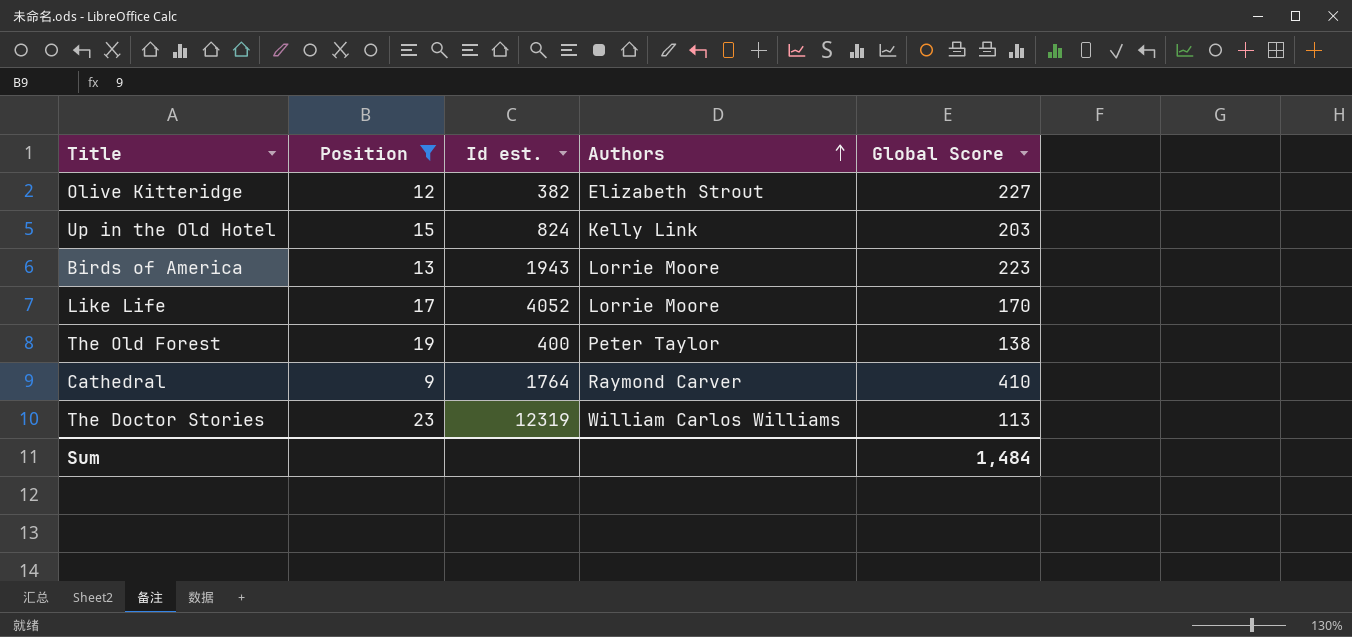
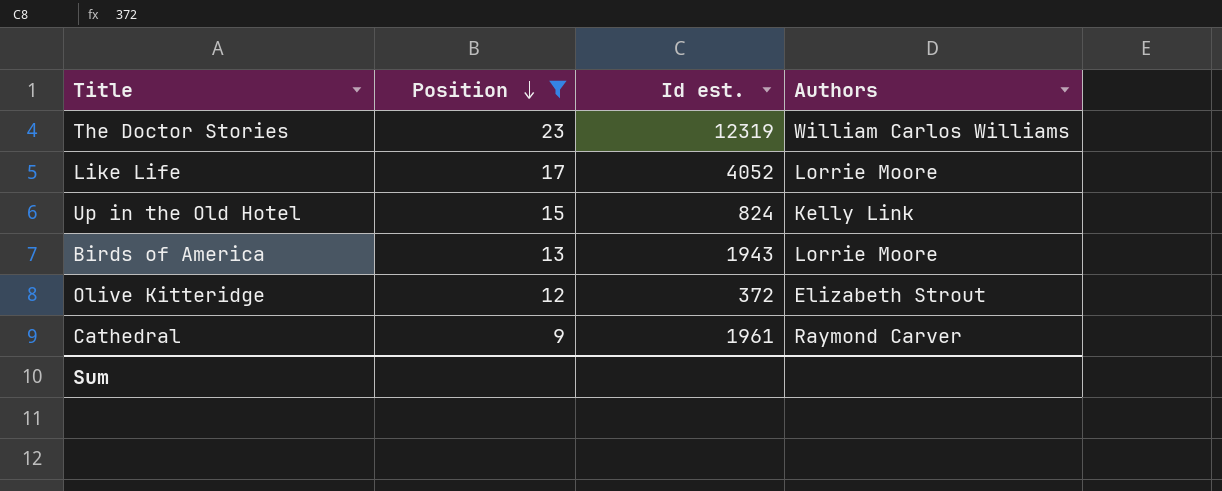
row order: Authors ascending -> Position descending
column Global Score | position: 5 -> none
row The Old Forest: 19 | 400 | Peter Taylor | 138 -> none
Olive Kitteridge | Id est.: 382 -> 372
Cathedral | Id est.: 1764 -> 1961

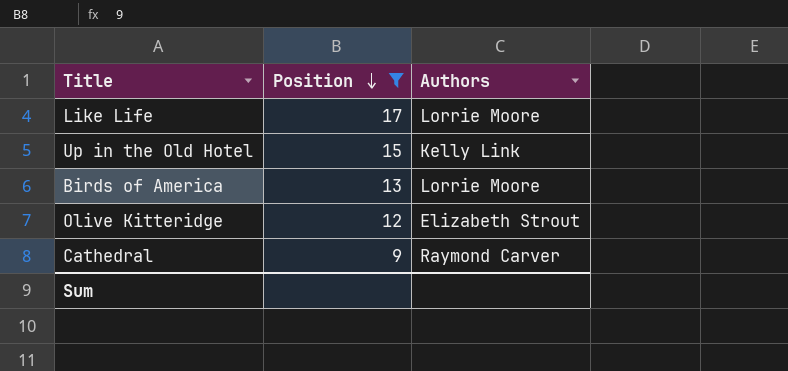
column Id est. | position: 3 -> none
row The Doctor Stories: 23 | 12319 | William Carlos Williams -> none

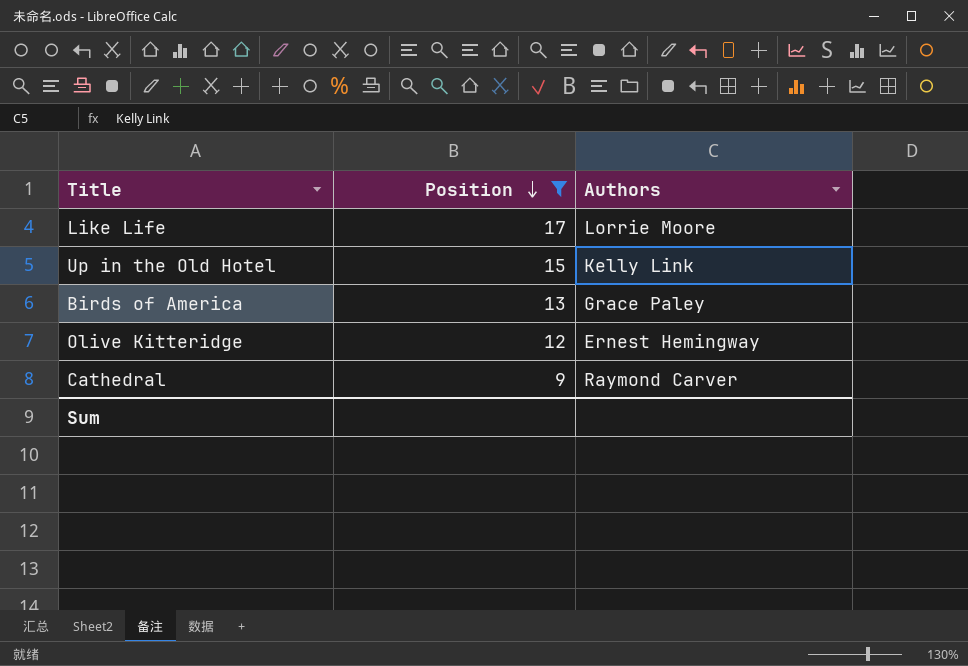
Birds of America | Authors: Lorrie Moore -> Grace Paley
Olive Kitteridge | Authors: Elizabeth Strout -> Ernest Hemingway

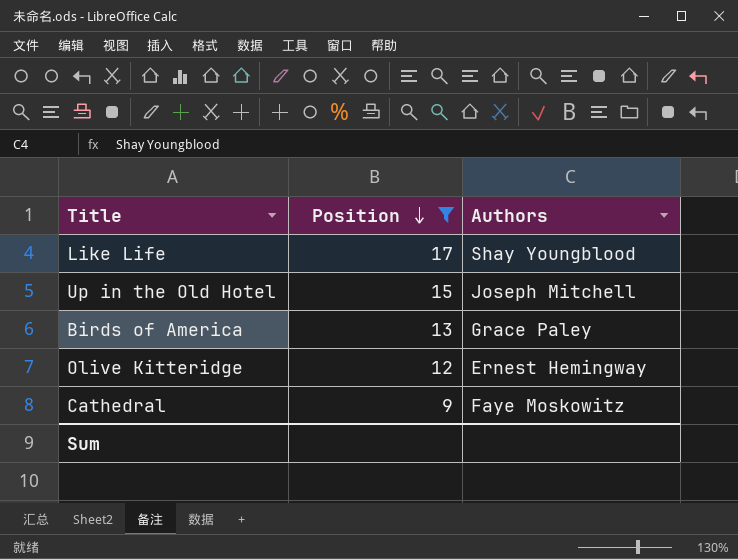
Like Life | Authors: Lorrie Moore -> Shay Youngblood
Up in the Old Hotel | Authors: Kelly Link -> Joseph Mitchell
Cathedral | Authors: Raymond Carver -> Faye Moskowitz

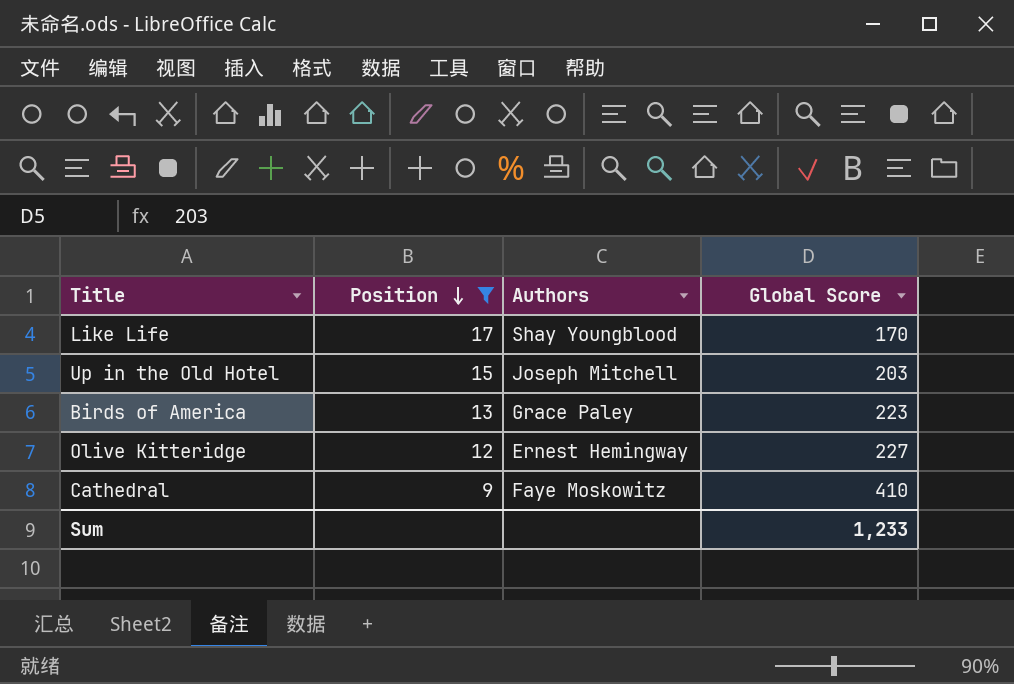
column Global Score | position: none -> 4

